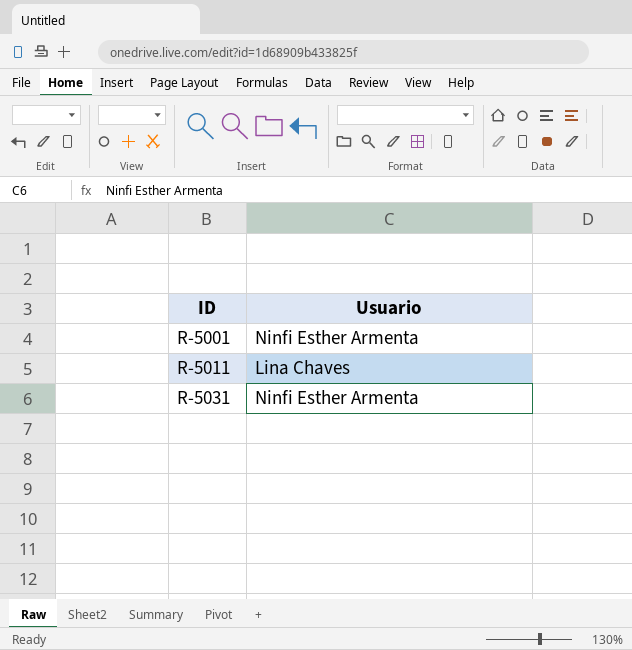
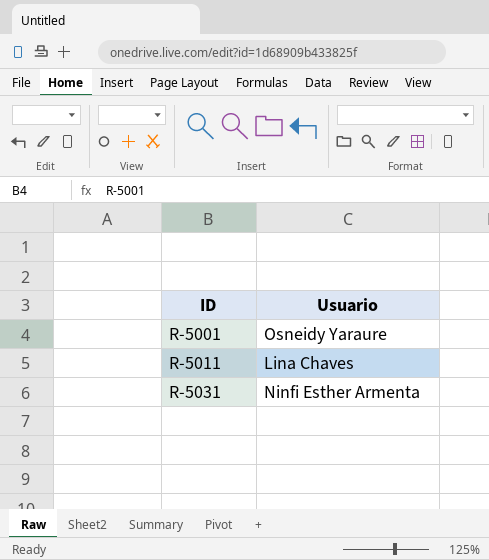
R-5001 | Usuario: Ninfi Esther Armenta -> Osneidy Yaraure

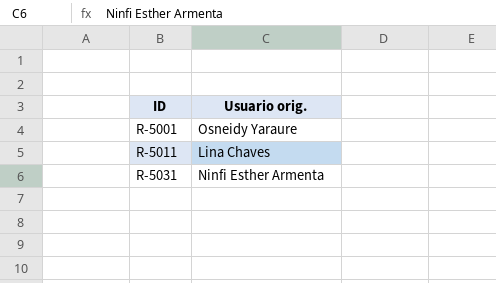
column name: Usuario -> Usuario orig.

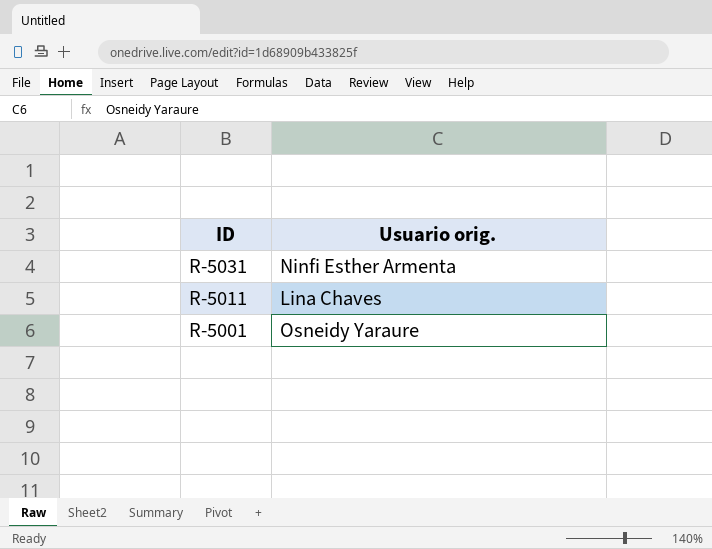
row order: ID ascending -> ID descending

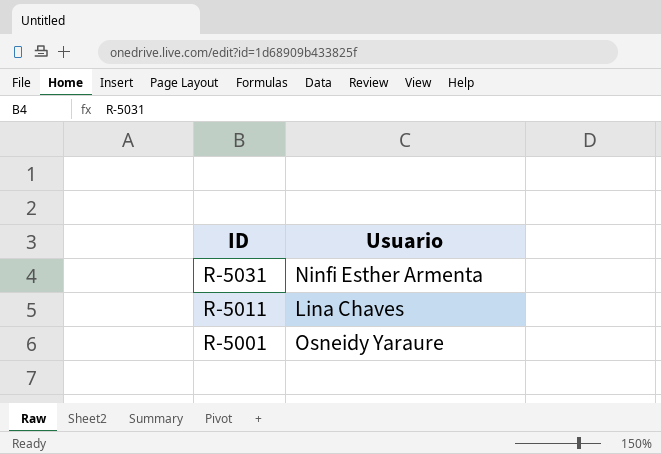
column name: Usuario orig. -> Usuario

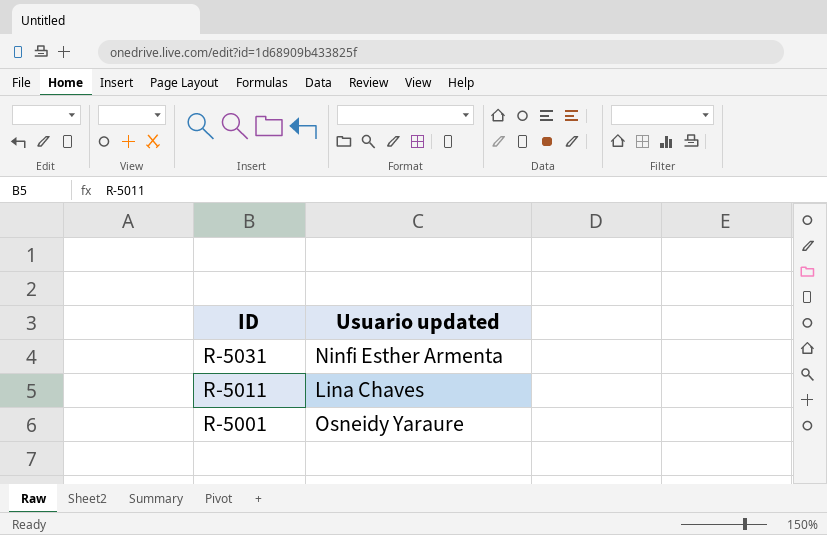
column name: Usuario -> Usuario updated

